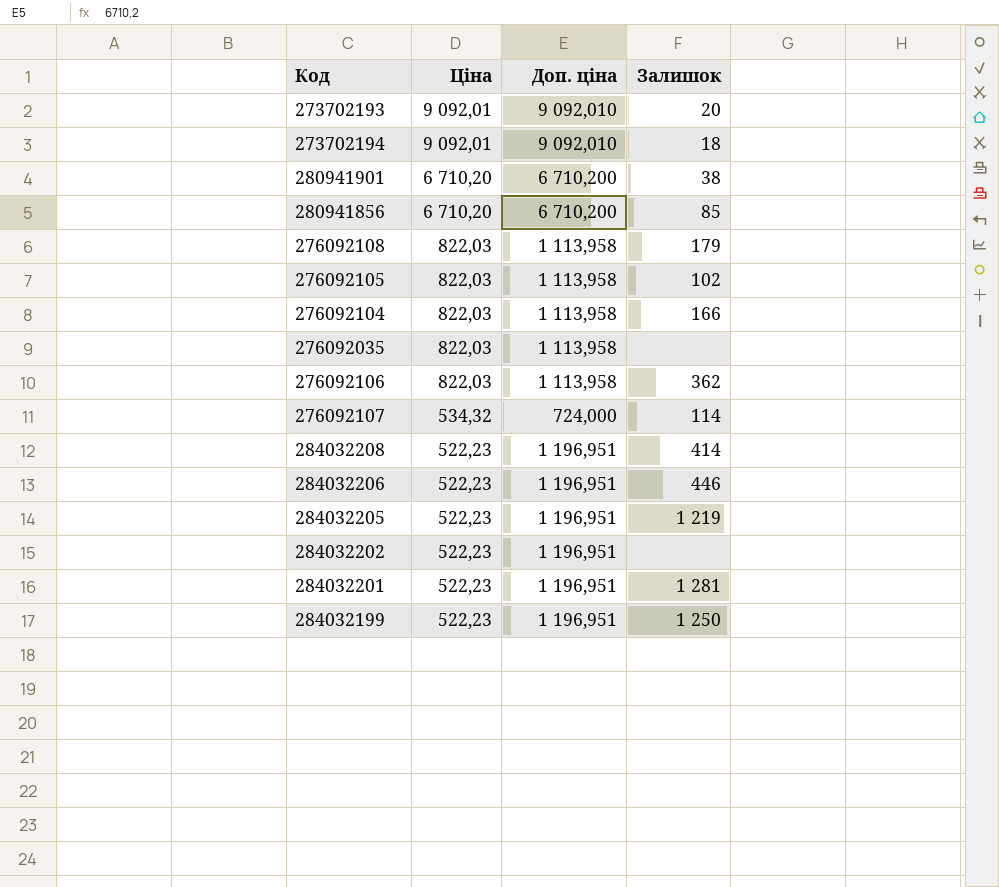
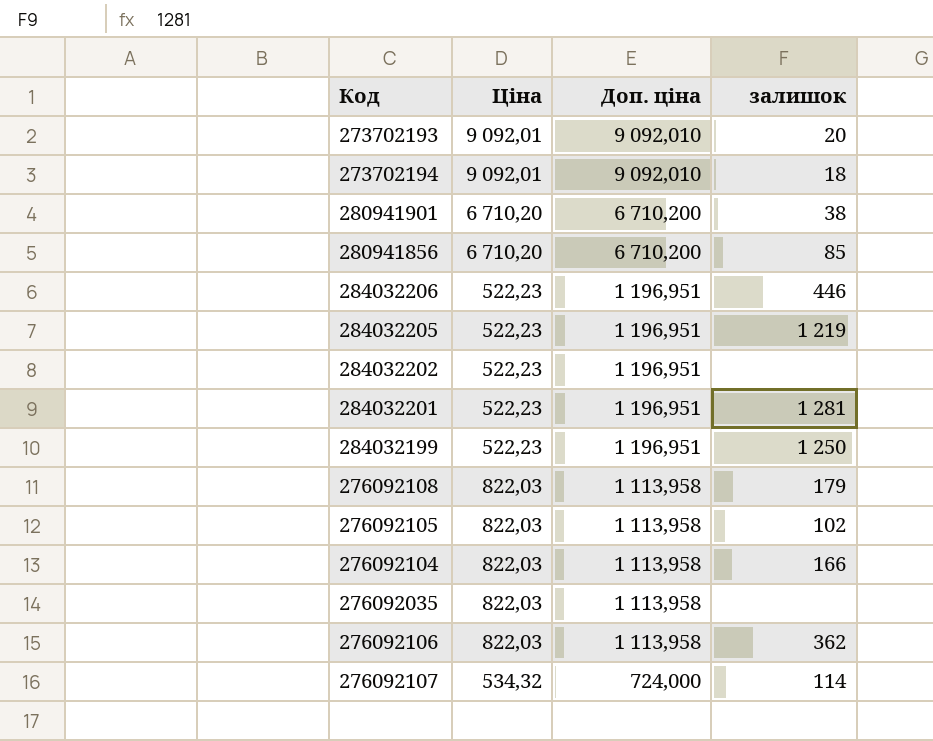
row order: Ціна descending -> Доп. ціна descending
column name: Залишок -> залишок
row 284032208: 522,23 | 1 196,951 | 414 -> none

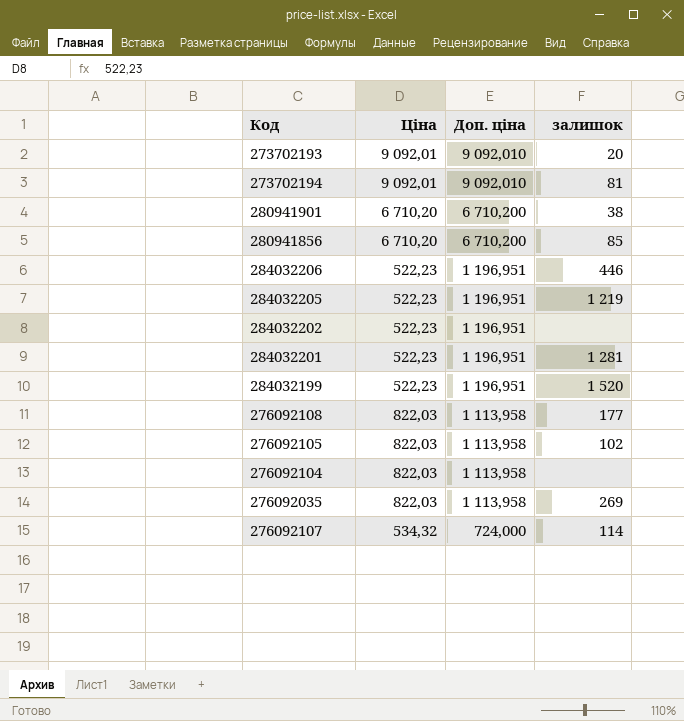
row 276092106: 822,03 | 1 113,958 | 362 -> none
273702194 | залишок: 18 -> 81
284032199 | залишок: 1 250 -> 1 520
276092108 | залишок: 179 -> 177
276092104 | залишок: 166 -> none
276092035 | залишок: none -> 269

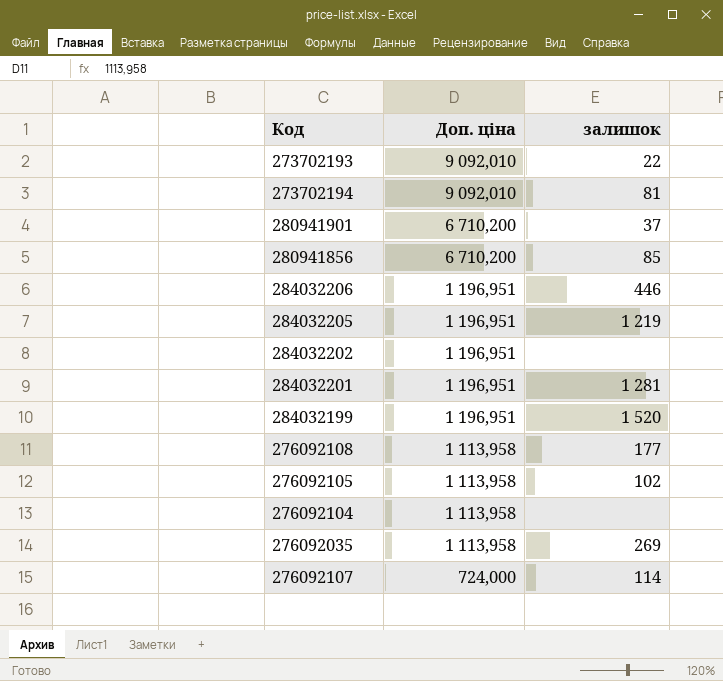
column Ціна | position: 2 -> none
273702193 | залишок: 20 -> 22
280941901 | залишок: 38 -> 37

